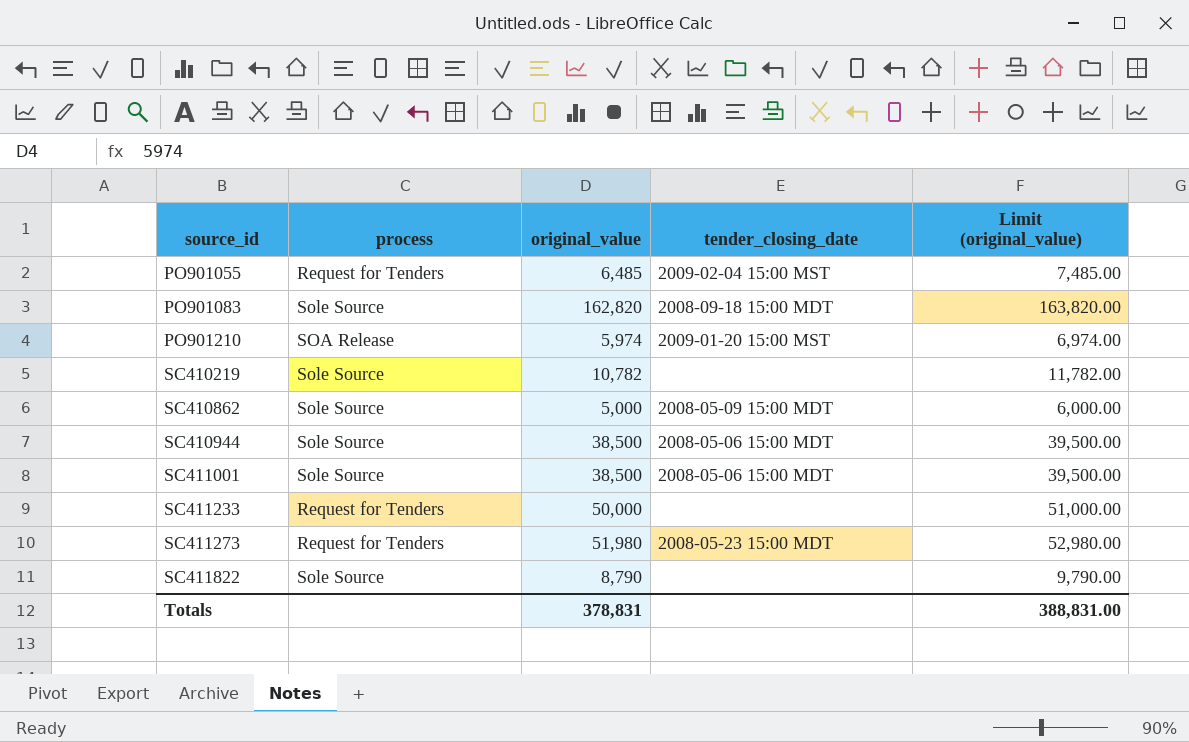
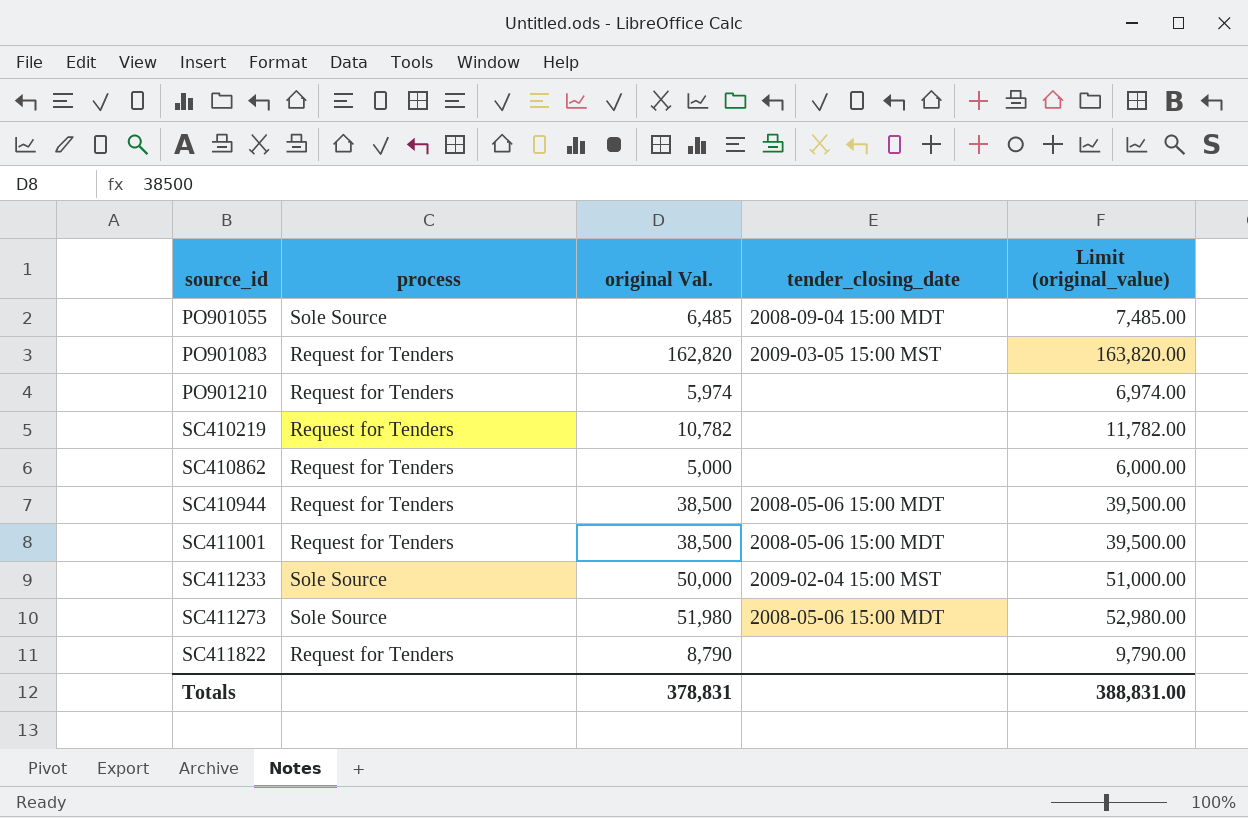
column name: original_value -> original Val.
PO901055 | process: Request for Tenders -> Sole Source
PO901055 | tender_closing_date: 2009-02-04 15:00 MST -> 2008-09-04 15:00 MDT
PO901083 | process: Sole Source -> Request for Tenders
PO901083 | tender_closing_date: 2008-09-18 15:00 MDT -> 2009-03-05 15:00 MST
PO901210 | process: SOA Release -> Request for Tenders
PO901210 | tender_closing_date: 2009-01-20 15:00 MST -> none
SC410219 | process: Sole Source -> Request for Tenders
SC410862 | process: Sole Source -> Request for Tenders
SC410862 | tender_closing_date: 2008-05-09 15:00 MDT -> none
SC410944 | process: Sole Source -> Request for Tenders
SC411001 | process: Sole Source -> Request for Tenders
SC411233 | process: Request for Tenders -> Sole Source
SC411233 | tender_closing_date: none -> 2009-02-04 15:00 MST
SC411273 | process: Request for Tenders -> Sole Source
SC411273 | tender_closing_date: 2008-05-23 15:00 MDT -> 2008-05-06 15:00 MDT
SC411822 | process: Sole Source -> Request for Tenders

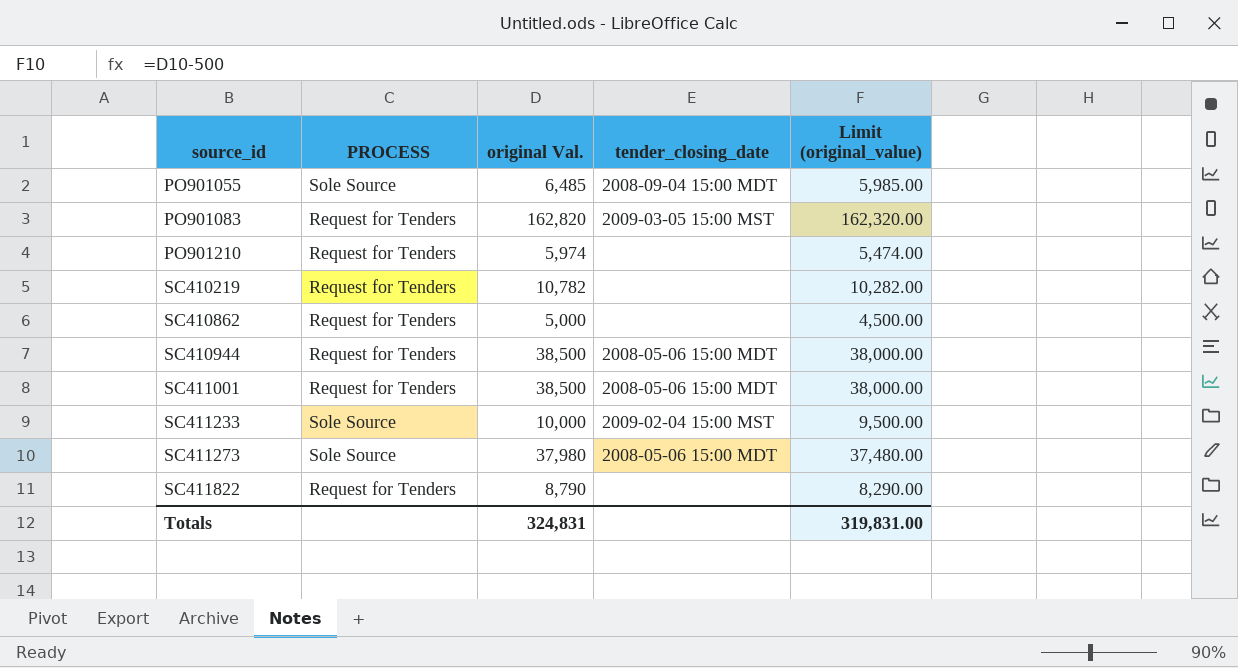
column name: process -> PROCESS
column Limit (original_value) | formula: [original Val.] + 1000 -> [original Val.] - 500
SC411233 | original Val.: 50,000 -> 10,000
SC411273 | original Val.: 51,980 -> 37,980
Totals | original Val.: 378,831 -> 324,831
Totals | Limit (original_value): 388,831.00 -> 319,831.00

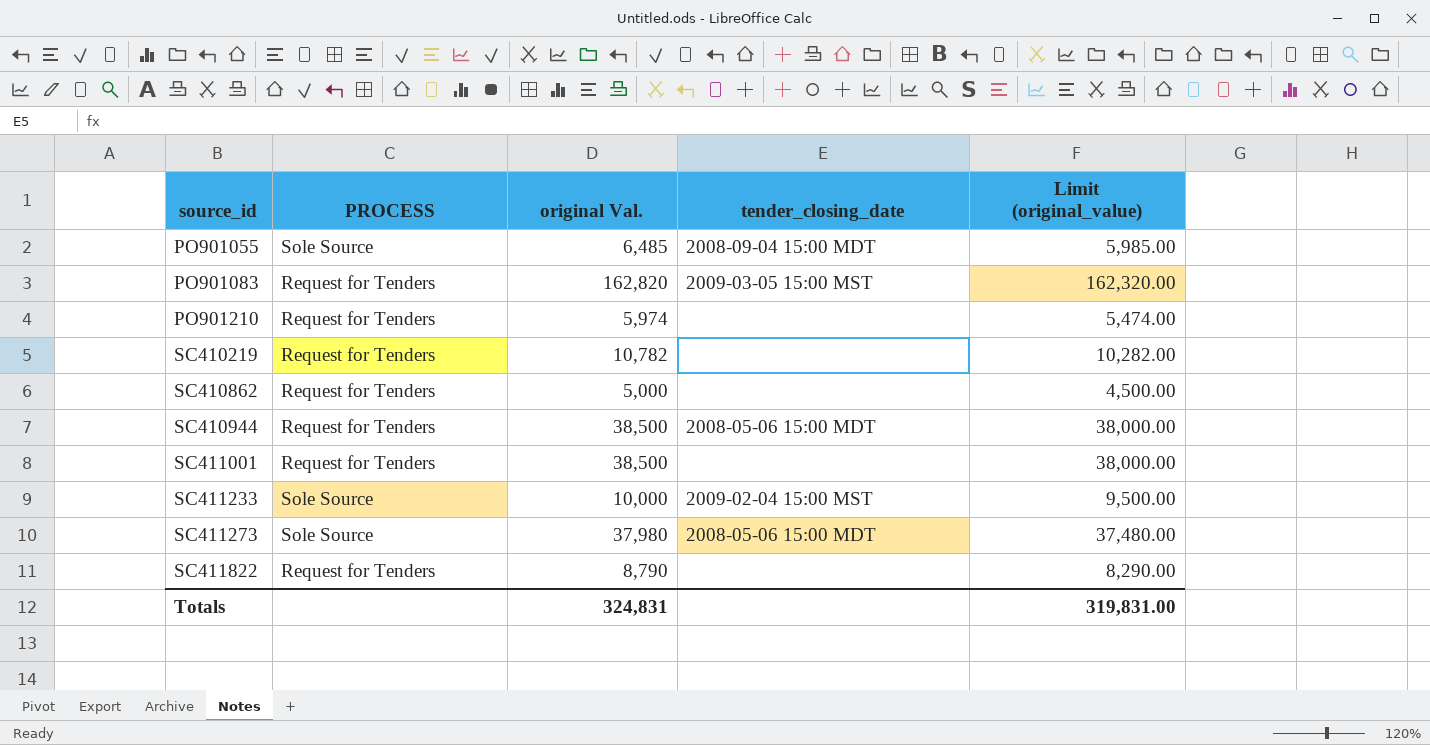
SC411001 | tender_closing_date: 2008-05-06 15:00 MDT -> none

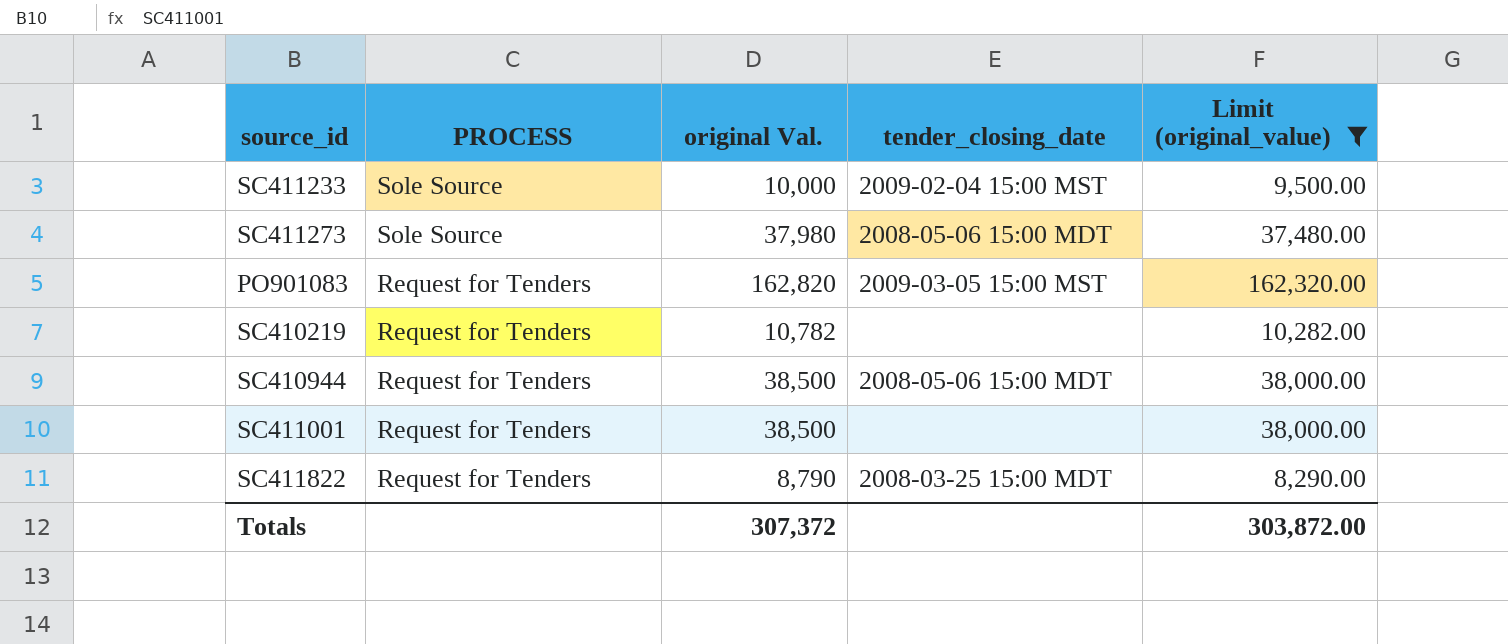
filter: none -> Limit (original_value) >= 8,290.00
row order: source_id ascending -> PROCESS descending
SC411822 | tender_closing_date: none -> 2008-03-25 15:00 MDT
Totals | original Val.: 324,831 -> 307,372
Totals | Limit (original_value): 319,831.00 -> 303,872.00

